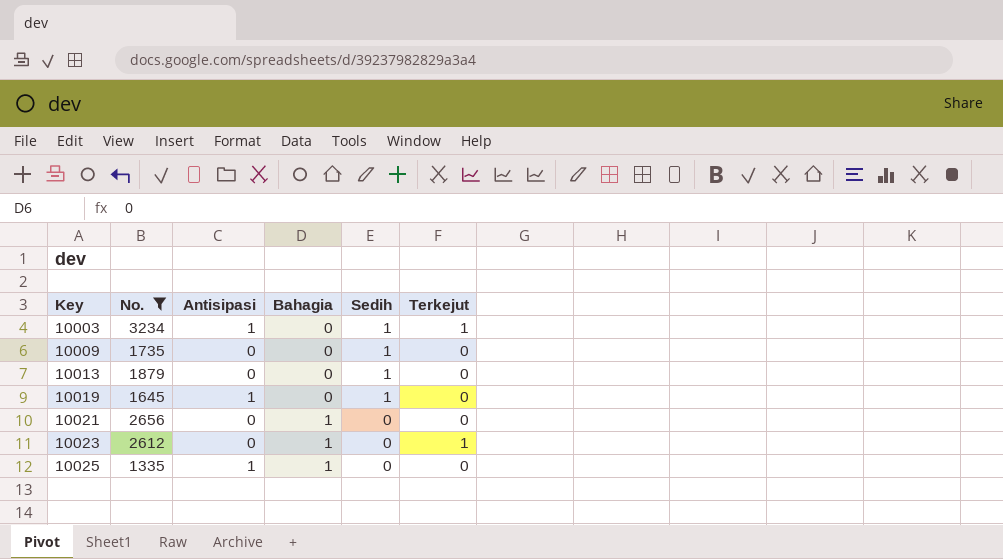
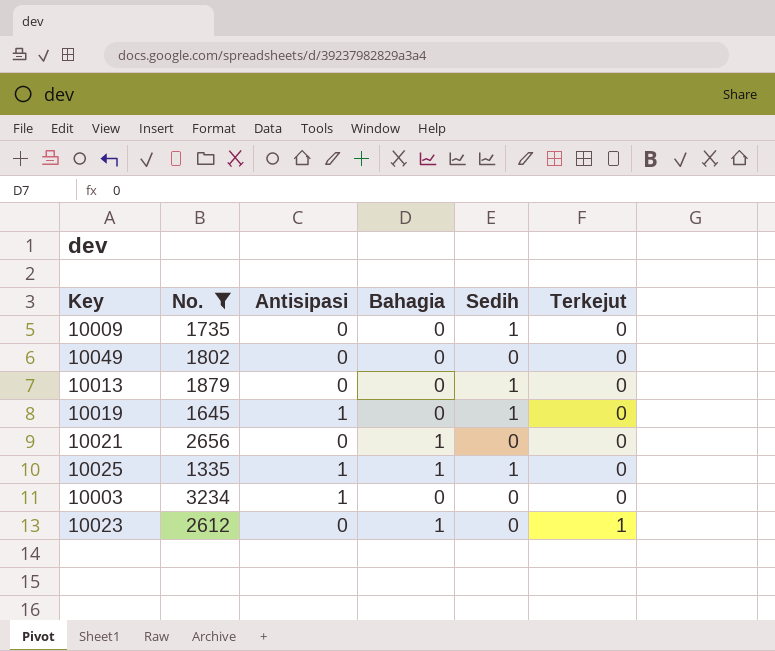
row order: Key ascending -> Terkejut ascending
row 10049: none -> 1802 | 0 | 0 | 0 | 0
10025 | Sedih: 0 -> 1
10003 | Sedih: 1 -> 0
10003 | Terkejut: 1 -> 0

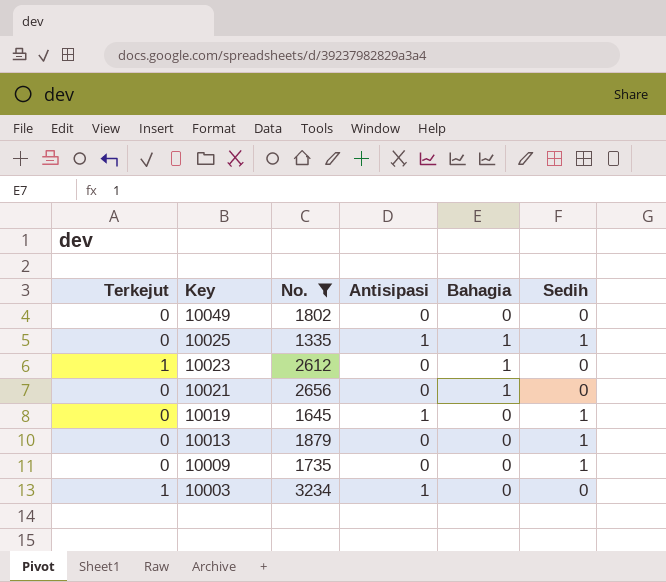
row order: Terkejut ascending -> Key descending
column Terkejut | position: 6 -> 1
10003 | Terkejut: 0 -> 1

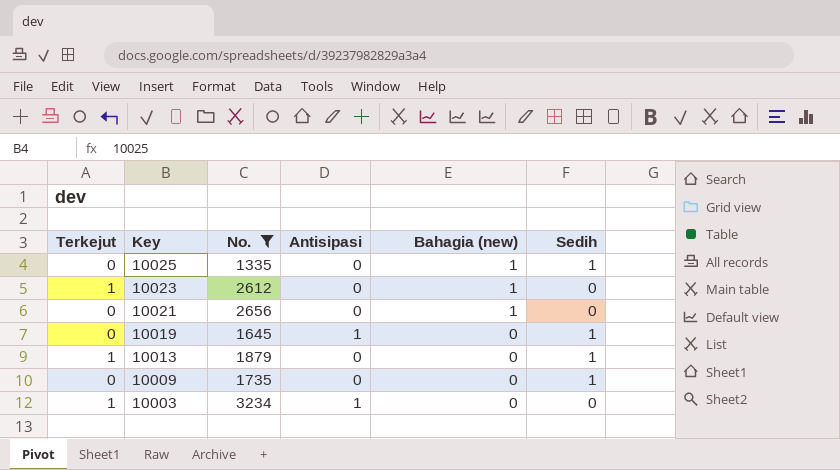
column name: Bahagia -> Bahagia (new)
row 10049: 0 | 1802 | 0 | 0 | 0 -> none
10025 | Antisipasi: 1 -> 0
10013 | Terkejut: 0 -> 1

